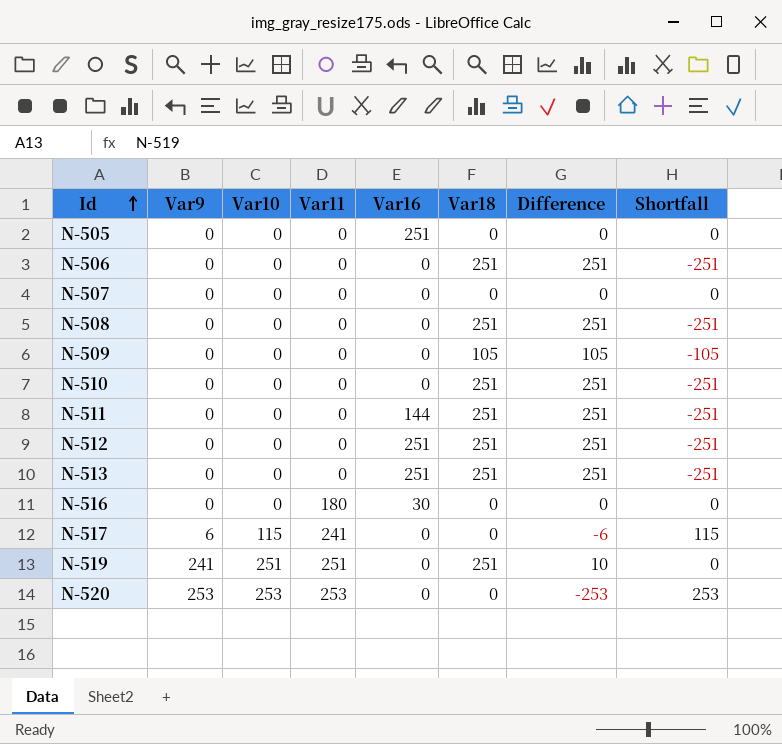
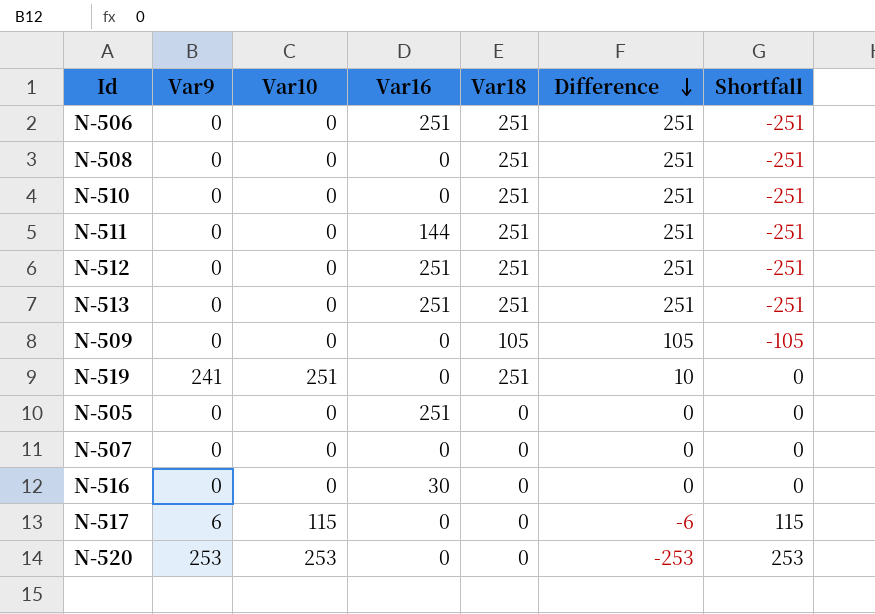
row order: Id ascending -> Difference descending
column Var11 | position: 4 -> none
N-506 | Var16: 0 -> 251

